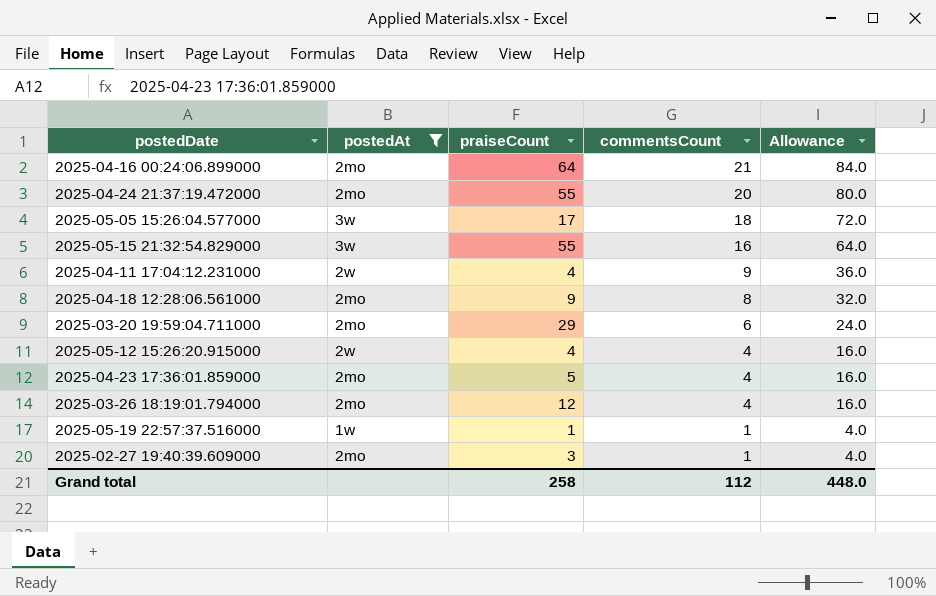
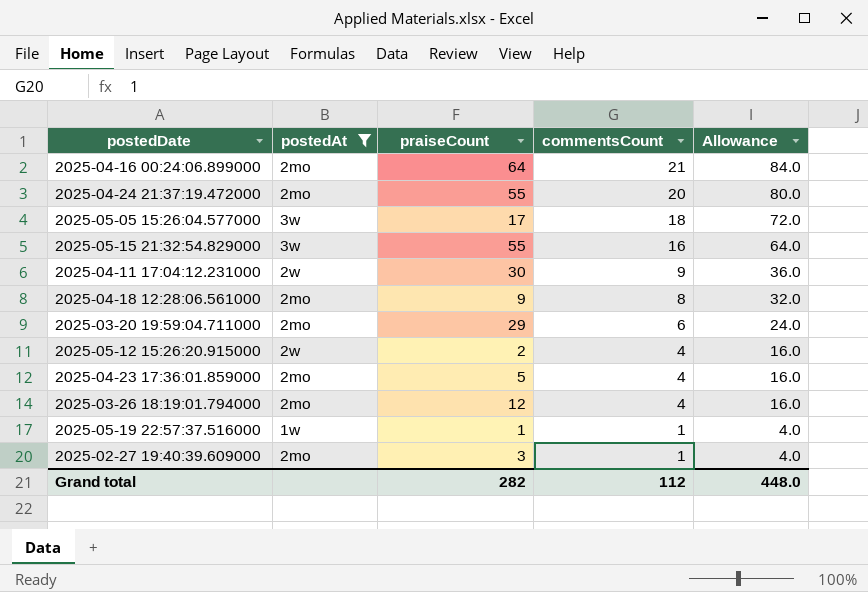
2025-04-11 17:04:12.231000 | praiseCount: 4 -> 30
2025-05-12 15:26:20.915000 | praiseCount: 4 -> 2
Grand total | praiseCount: 258 -> 282

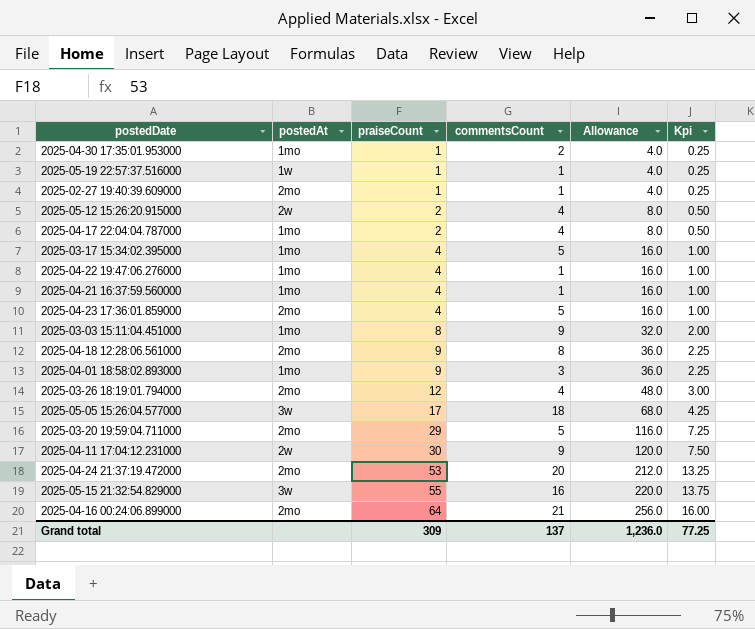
filter: postedAt != 1mo -> none
row order: commentsCount descending -> praiseCount ascending
column Allowance | formula: [commentsCount] * 4 -> [praiseCount] * 4
column Kpi | formula: none -> [praiseCount] * 0.25
2025-02-27 19:40:39.609000 | praiseCount: 3 -> 1
2025-04-23 17:36:01.859000 | praiseCount: 5 -> 4
2025-04-23 17:36:01.859000 | commentsCount: 4 -> 5
2025-03-20 19:59:04.711000 | commentsCount: 6 -> 5
2025-04-24 21:37:19.472000 | praiseCount: 55 -> 53
Grand total | praiseCount: 282 -> 309
Grand total | commentsCount: 112 -> 137
Grand total | Allowance: 448.0 -> 1,236.0

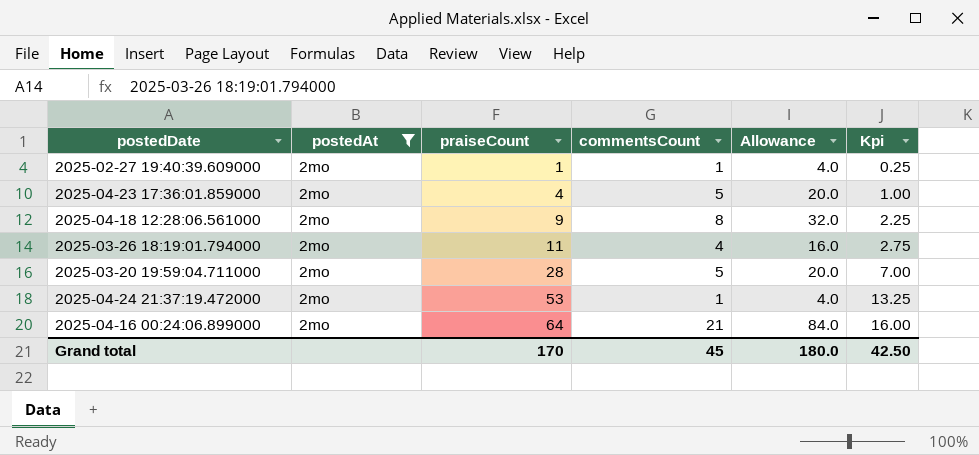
filter: none -> postedAt = 2mo
column Allowance | formula: [praiseCount] * 4 -> [commentsCount] * 4
2025-03-26 18:19:01.794000 | praiseCount: 12 -> 11
2025-03-26 18:19:01.794000 | Kpi: 3.00 -> 2.75
2025-03-20 19:59:04.711000 | praiseCount: 29 -> 28
2025-03-20 19:59:04.711000 | Kpi: 7.25 -> 7.00
2025-04-24 21:37:19.472000 | commentsCount: 20 -> 1
Grand total | praiseCount: 309 -> 170
Grand total | commentsCount: 137 -> 45
Grand total | Allowance: 1,236.0 -> 180.0
Grand total | Kpi: 77.25 -> 42.50

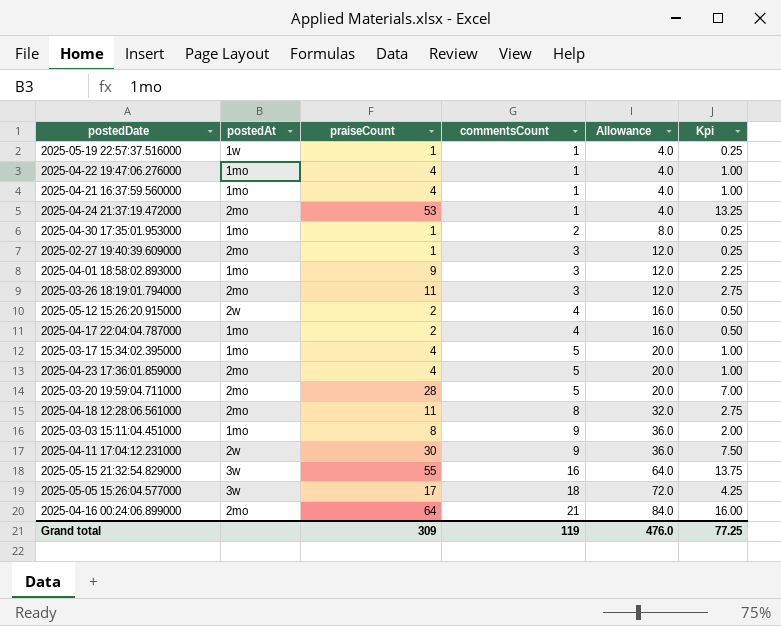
filter: postedAt = 2mo -> none
row order: praiseCount ascending -> commentsCount ascending
2025-02-27 19:40:39.609000 | commentsCount: 1 -> 3
2025-02-27 19:40:39.609000 | Allowance: 4.0 -> 12.0
2025-03-26 18:19:01.794000 | commentsCount: 4 -> 3
2025-03-26 18:19:01.794000 | Allowance: 16.0 -> 12.0
2025-04-18 12:28:06.561000 | praiseCount: 9 -> 11
2025-04-18 12:28:06.561000 | Kpi: 2.25 -> 2.75
Grand total | praiseCount: 170 -> 309
Grand total | commentsCount: 45 -> 119
Grand total | Allowance: 180.0 -> 476.0
Grand total | Kpi: 42.50 -> 77.25

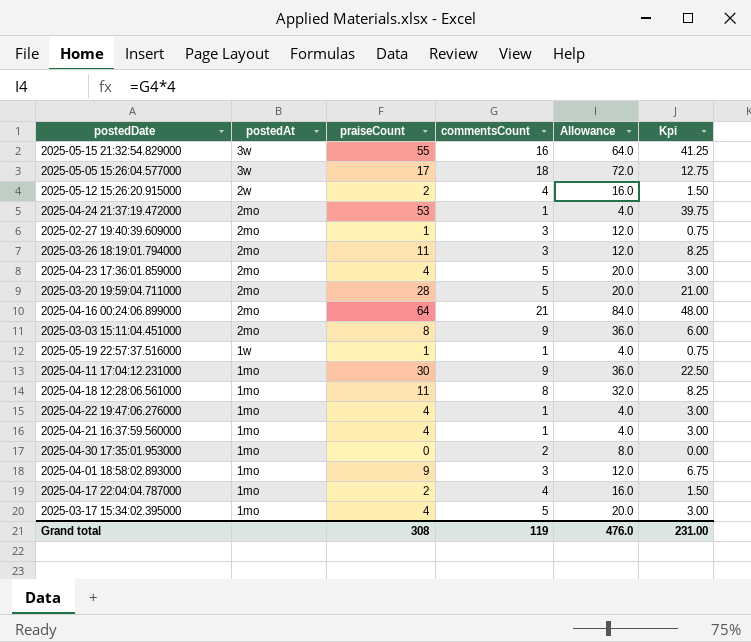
row order: commentsCount ascending -> postedAt descending
column Kpi | formula: [praiseCount] * 0.25 -> [praiseCount] * 0.75
2025-03-03 15:11:04.451000 | postedAt: 1mo -> 2mo
2025-04-11 17:04:12.231000 | postedAt: 2w -> 1mo
2025-04-18 12:28:06.561000 | postedAt: 2mo -> 1mo
2025-04-30 17:35:01.953000 | praiseCount: 1 -> 0
Grand total | praiseCount: 309 -> 308
Grand total | Kpi: 77.25 -> 231.00

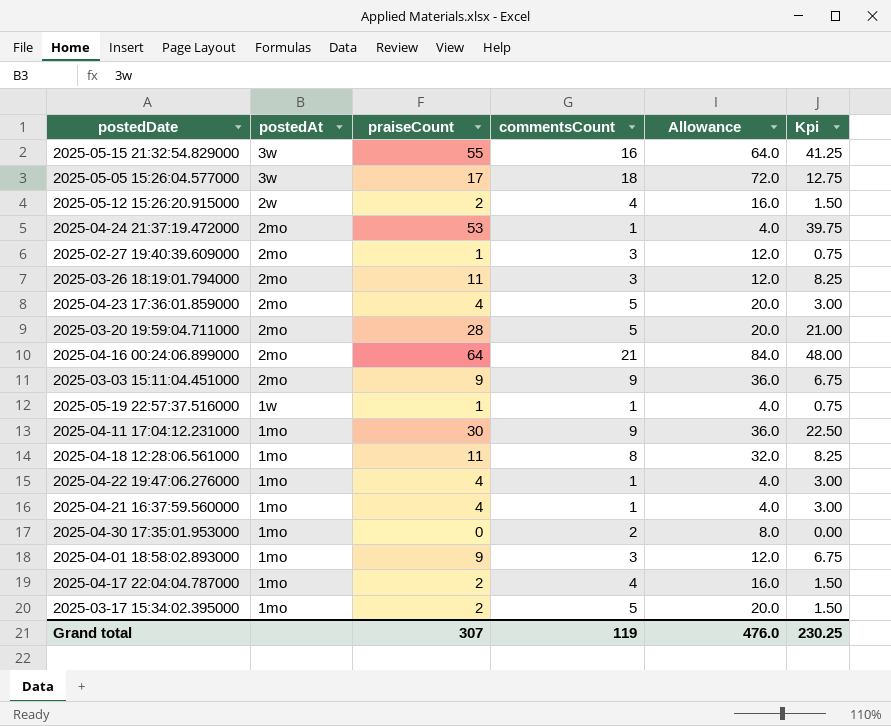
2025-03-03 15:11:04.451000 | praiseCount: 8 -> 9
2025-03-03 15:11:04.451000 | Kpi: 6.00 -> 6.75
2025-03-17 15:34:02.395000 | praiseCount: 4 -> 2
2025-03-17 15:34:02.395000 | Kpi: 3.00 -> 1.50
Grand total | praiseCount: 308 -> 307
Grand total | Kpi: 231.00 -> 230.25

